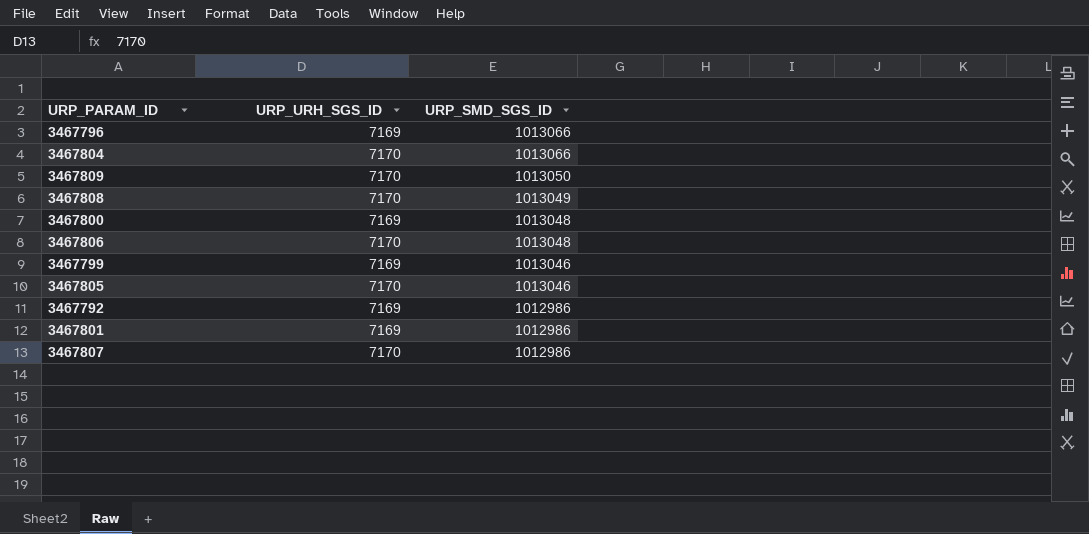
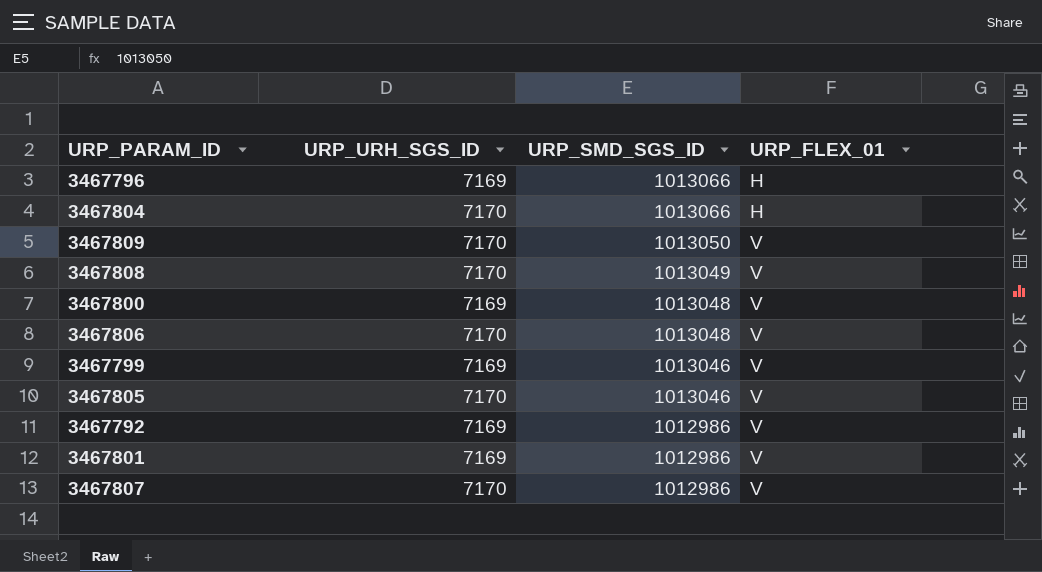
column URP_FLEX_01 | position: none -> 4

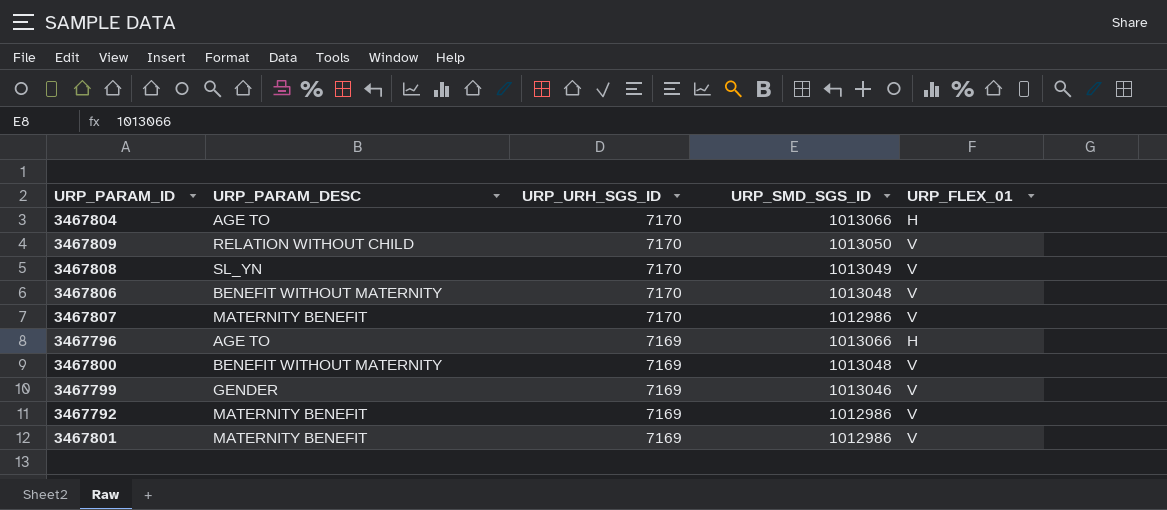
row order: URP_SMD_SGS_ID descending -> URP_URH_SGS_ID descending
column URP_PARAM_DESC | position: none -> 2
row 3467805: 7170 | 1013046 | V -> none

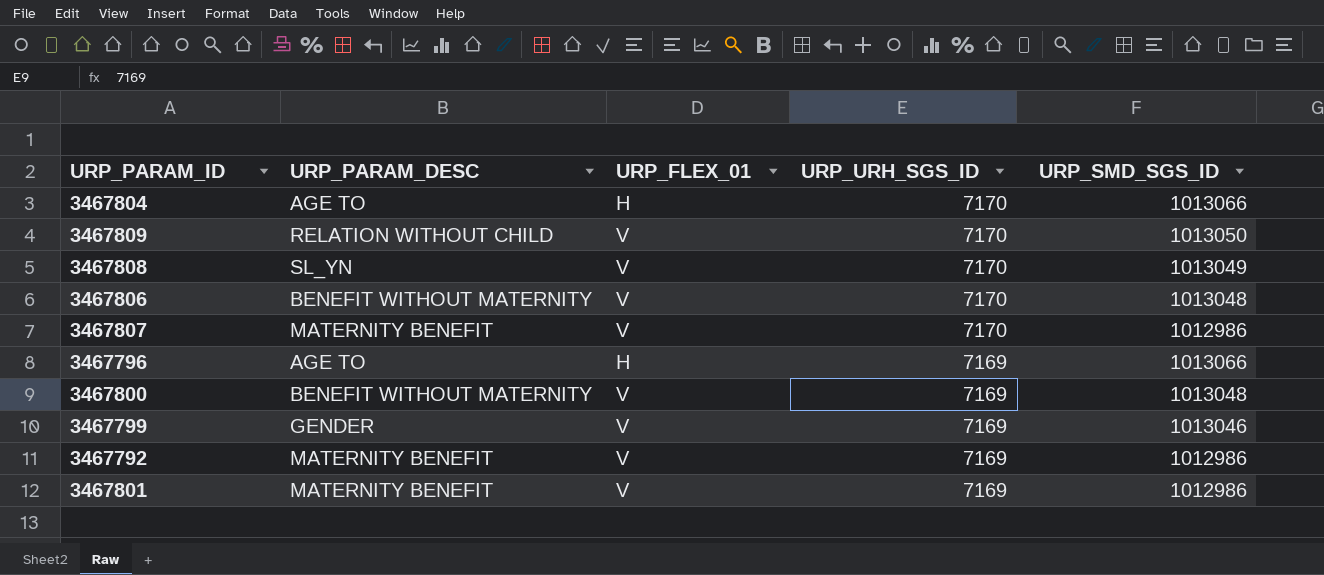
column URP_FLEX_01 | position: 5 -> 3

